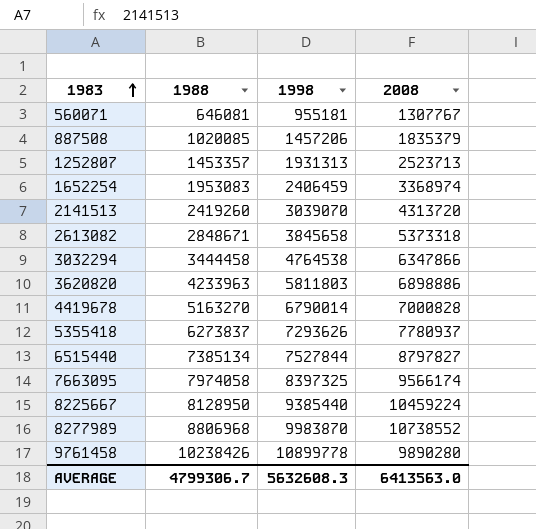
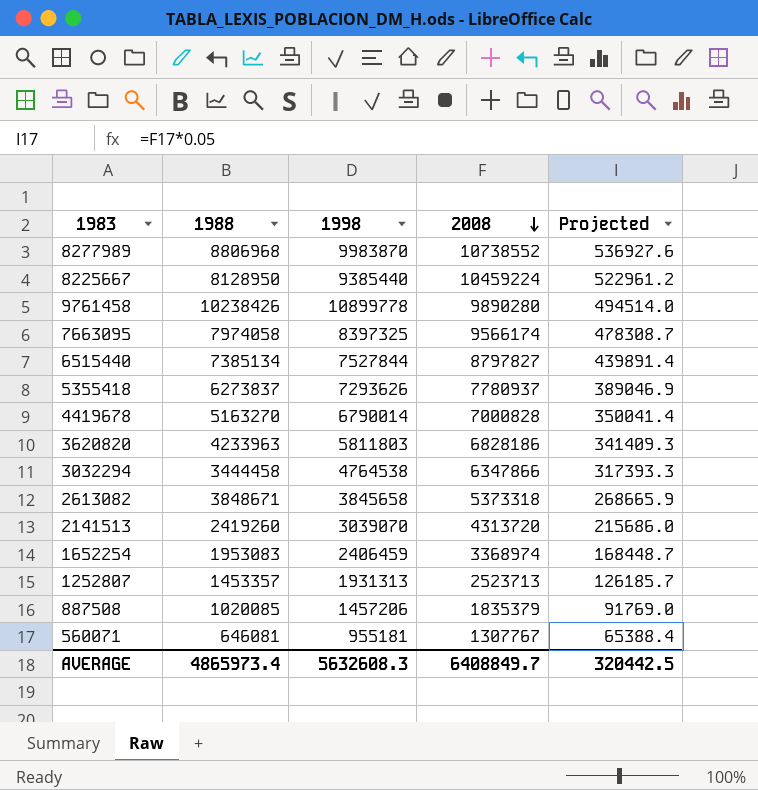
row order: 1983 ascending -> 2008 descending
column Projected | formula: none -> [2008] * 0.05
3620820 | 2008: 6898886 -> 6828186
2613082 | 1988: 2848671 -> 3848671
AVERAGE | 1988: 4799306.7 -> 4865973.4
AVERAGE | 2008: 6413563.0 -> 6408849.7

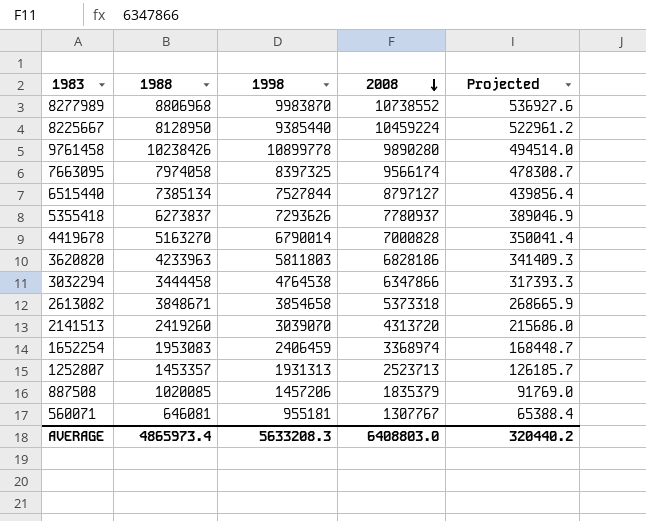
6515440 | 2008: 8797827 -> 8797127
6515440 | Projected: 439891.4 -> 439856.4
2613082 | 1998: 3845658 -> 3854658
AVERAGE | 1998: 5632608.3 -> 5633208.3
AVERAGE | 2008: 6408849.7 -> 6408803.0
AVERAGE | Projected: 320442.5 -> 320440.2

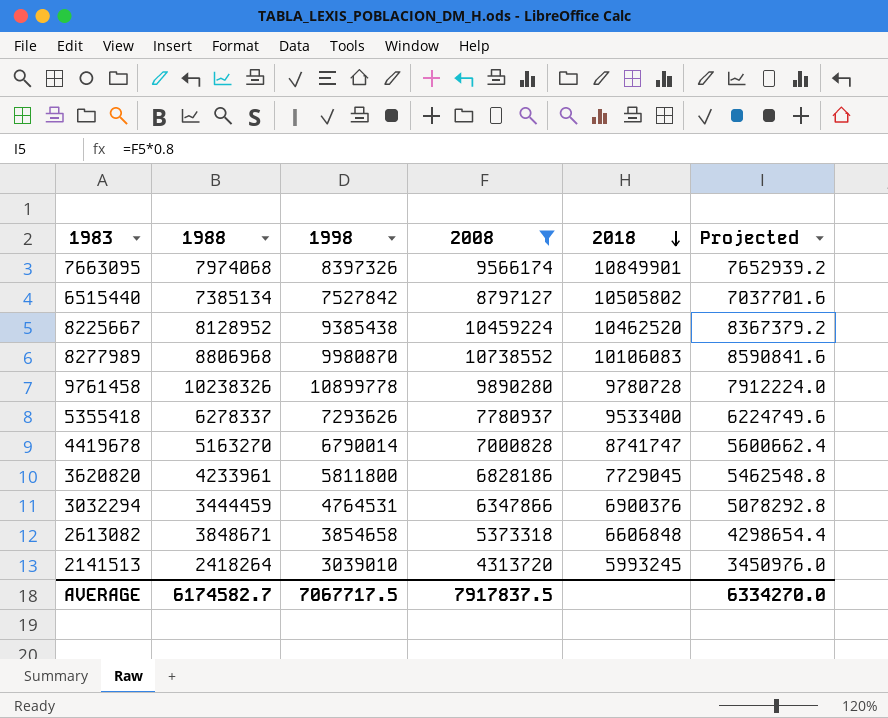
filter: none -> 2008 >= 4313720
row order: 2008 descending -> 2018 descending
column 2018 | position: none -> 5
column Projected | formula: [2008] * 0.05 -> [2008] * 0.8
7663095 | 1988: 7974058 -> 7974068
7663095 | 1998: 8397325 -> 8397326
6515440 | 1998: 7527844 -> 7527842
8225667 | 1988: 8128950 -> 8128952
8225667 | 1998: 9385440 -> 9385438
8277989 | 1998: 9983870 -> 9980870
9761458 | 1988: 10238426 -> 10238326
5355418 | 1988: 6273837 -> 6278337
3620820 | 1988: 4233963 -> 4233961
3620820 | 1998: 5811803 -> 5811800
3032294 | 1988: 3444458 -> 3444459
3032294 | 1998: 4764538 -> 4764531
2141513 | 1988: 2419260 -> 2418264
2141513 | 1998: 3039070 -> 3039010
AVERAGE | 1988: 4865973.4 -> 6174582.7
AVERAGE | 1998: 5633208.3 -> 7067717.5
AVERAGE | 2008: 6408803.0 -> 7917837.5
AVERAGE | Projected: 320440.2 -> 6334270.0

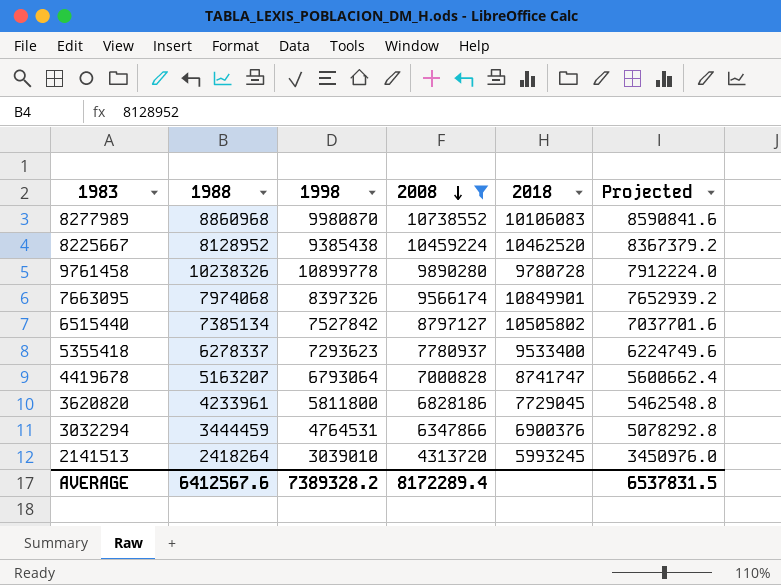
row order: 2018 descending -> 2008 descending
row 2613082: 3848671 | 3854658 | 5373318 | 6606848 | 4298654.4 -> none
8277989 | 1988: 8806968 -> 8860968
5355418 | 1998: 7293626 -> 7293623
4419678 | 1988: 5163270 -> 5163207
4419678 | 1998: 6790014 -> 6793064
AVERAGE | 1988: 6174582.7 -> 6412567.6
AVERAGE | 1998: 7067717.5 -> 7389328.2
AVERAGE | 2008: 7917837.5 -> 8172289.4
AVERAGE | Projected: 6334270.0 -> 6537831.5

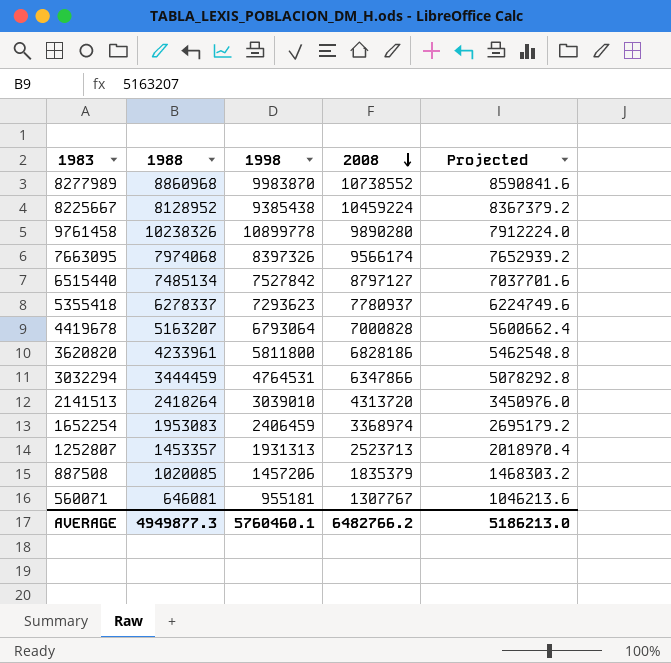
filter: 2008 >= 4313720 -> none
column 2018 | position: 5 -> none
8277989 | 1998: 9980870 -> 9983870
6515440 | 1988: 7385134 -> 7485134
AVERAGE | 1988: 6412567.6 -> 4949877.3
AVERAGE | 1998: 7389328.2 -> 5760460.1
AVERAGE | 2008: 8172289.4 -> 6482766.2
AVERAGE | Projected: 6537831.5 -> 5186213.0

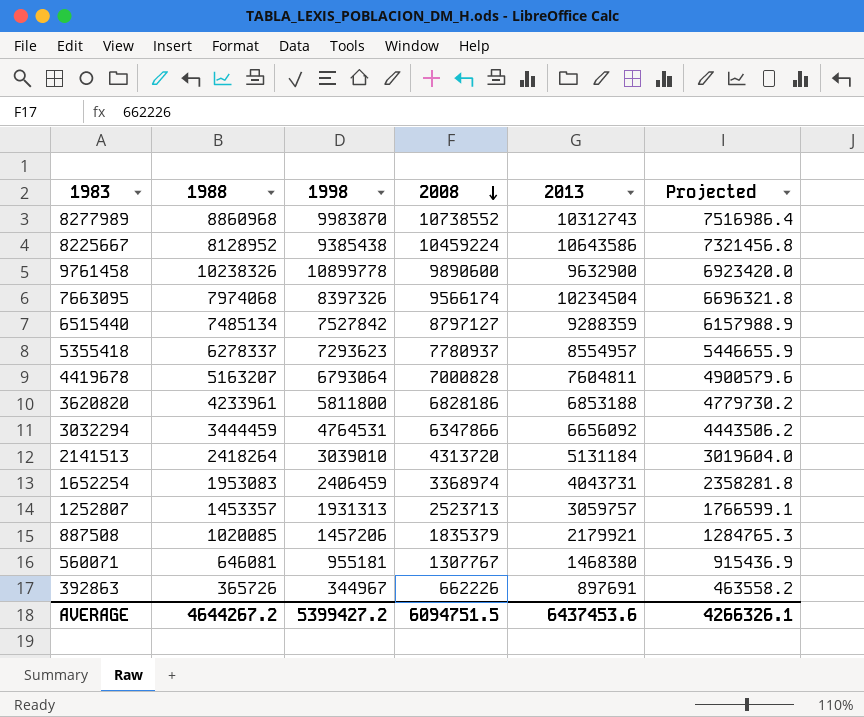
column 2013 | position: none -> 5
column Projected | formula: [2008] * 0.8 -> [2008] * 0.7
9761458 | 2008: 9890280 -> 9890600
row 392863: none -> 365726 | 344967 | 662226 | 897691 | 463558.2
AVERAGE | 1988: 4949877.3 -> 4644267.2
AVERAGE | 1998: 5760460.1 -> 5399427.2
AVERAGE | 2008: 6482766.2 -> 6094751.5
AVERAGE | Projected: 5186213.0 -> 4266326.1

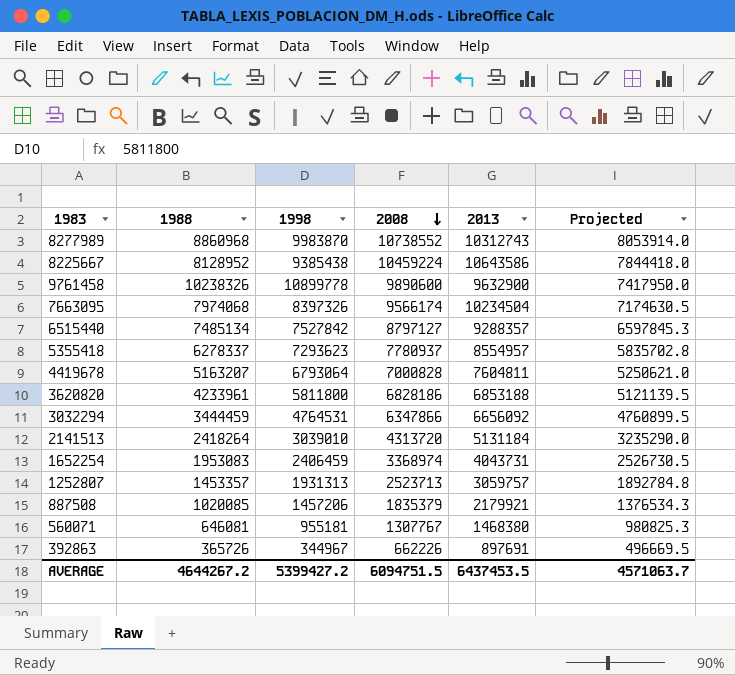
column Projected | formula: [2008] * 0.7 -> [2008] * 0.75
6515440 | 2013: 9288359 -> 9288357
AVERAGE | 2013: 6437453.6 -> 6437453.5
AVERAGE | Projected: 4266326.1 -> 4571063.7

